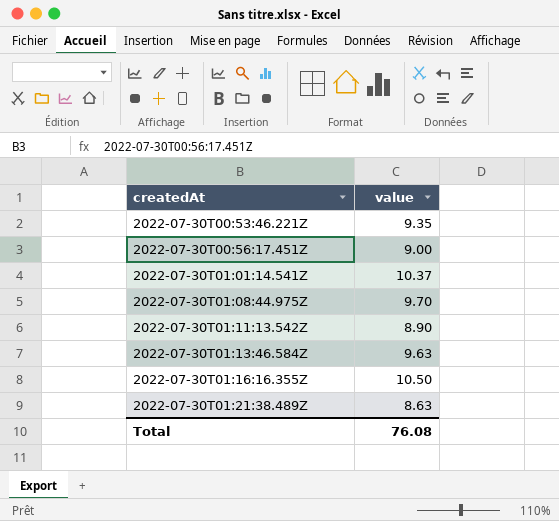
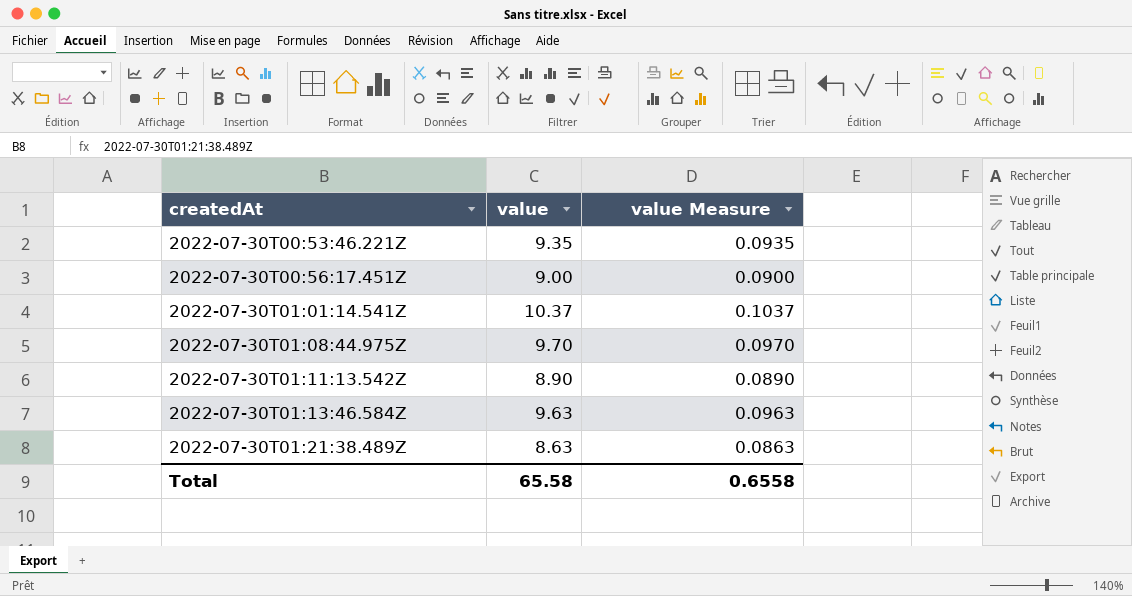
column value Measure | formula: none -> [value] * 0.01
row 2022-07-30T01:16:16.355Z: 10.50 -> none
Total | value: 76.08 -> 65.58

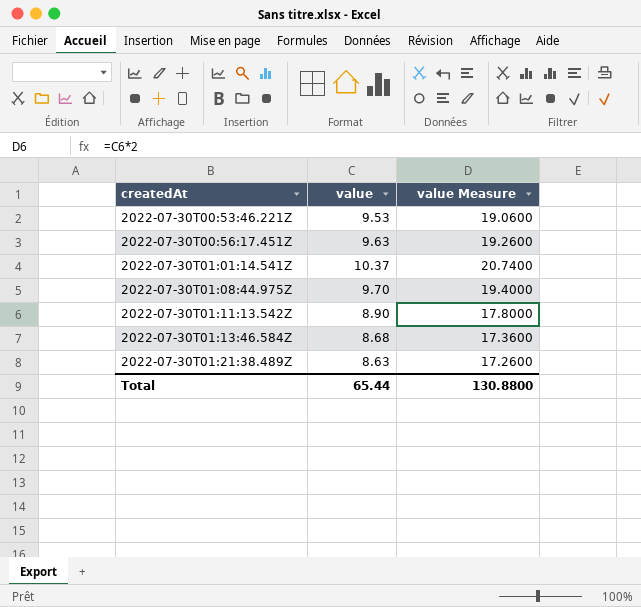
column value Measure | formula: [value] * 0.01 -> [value] * 2
2022-07-30T00:53:46.221Z | value: 9.35 -> 9.53
2022-07-30T00:56:17.451Z | value: 9.00 -> 9.63
2022-07-30T01:13:46.584Z | value: 9.63 -> 8.68
Total | value: 65.58 -> 65.44
Total | value Measure: 0.6558 -> 130.8800

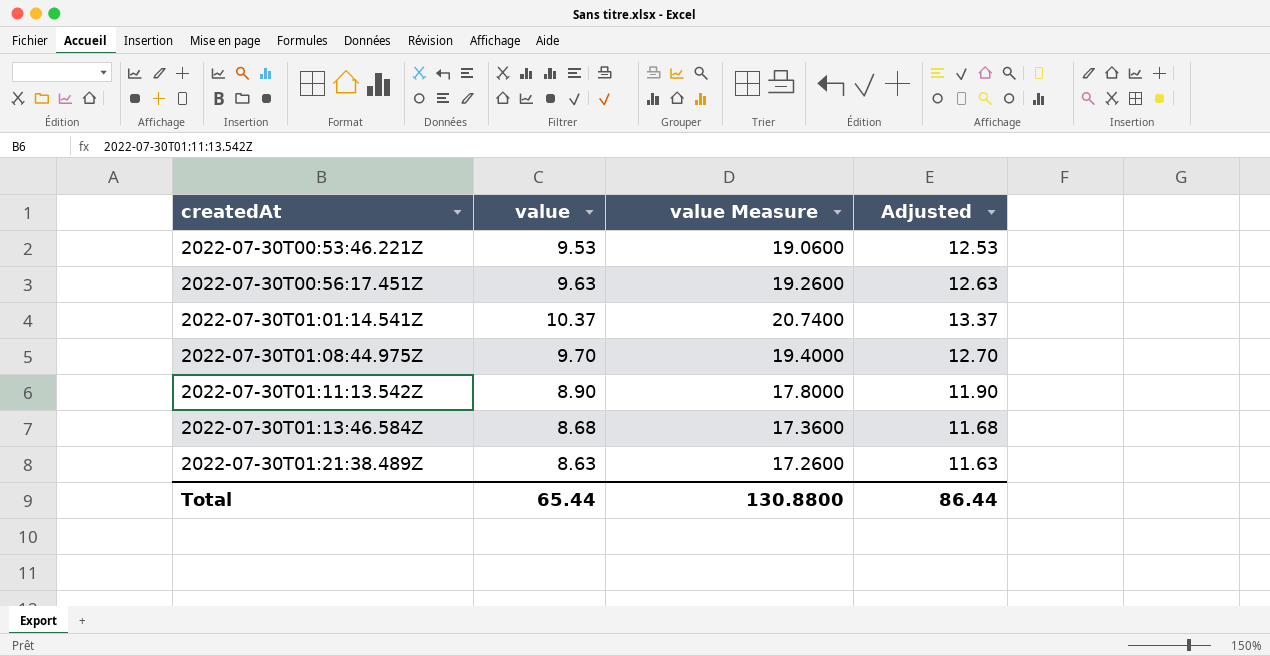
column Adjusted | formula: none -> [value] + 3

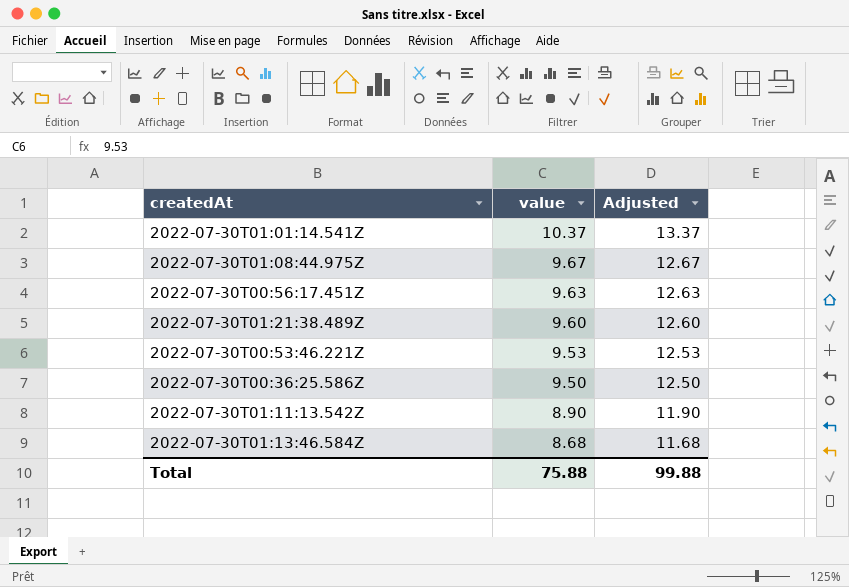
row order: createdAt ascending -> value descending
column value Measure | formula: [value] * 2 -> none
2022-07-30T01:08:44.975Z | value: 9.70 -> 9.67
2022-07-30T01:08:44.975Z | Adjusted: 12.70 -> 12.67
2022-07-30T01:21:38.489Z | value: 8.63 -> 9.60
2022-07-30T01:21:38.489Z | Adjusted: 11.63 -> 12.60
row 2022-07-30T00:36:25.586Z: none -> 9.50 | 12.50
Total | value: 65.44 -> 75.88
Total | Adjusted: 86.44 -> 99.88

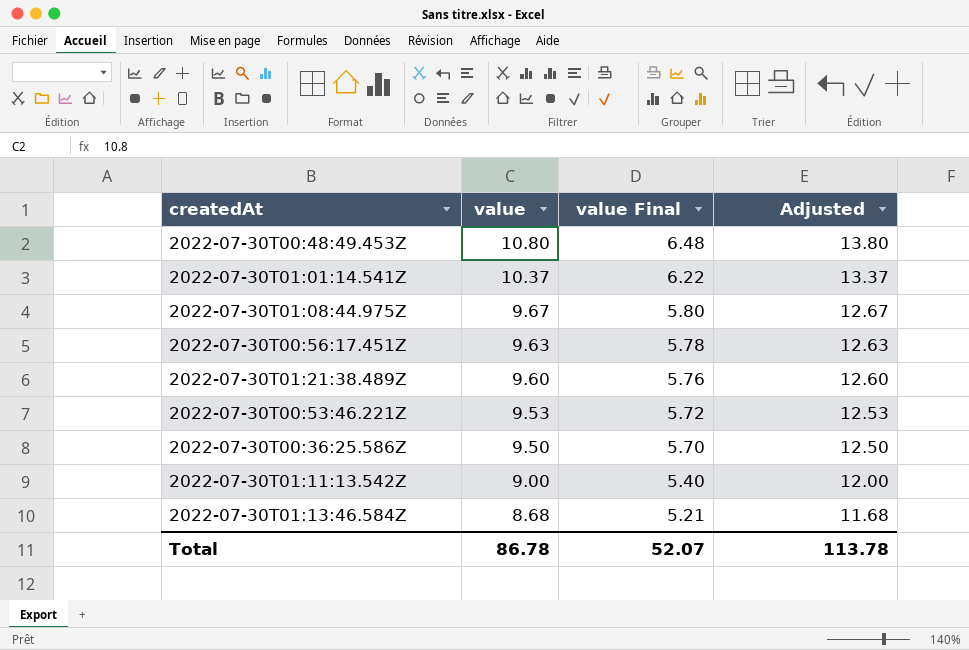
column value Final | formula: none -> [value] * 0.6
row 2022-07-30T00:48:49.453Z: none -> 10.80 | 6.48 | 13.80
2022-07-30T01:11:13.542Z | value: 8.90 -> 9.00
2022-07-30T01:11:13.542Z | Adjusted: 11.90 -> 12.00
Total | value: 75.88 -> 86.78
Total | Adjusted: 99.88 -> 113.78

